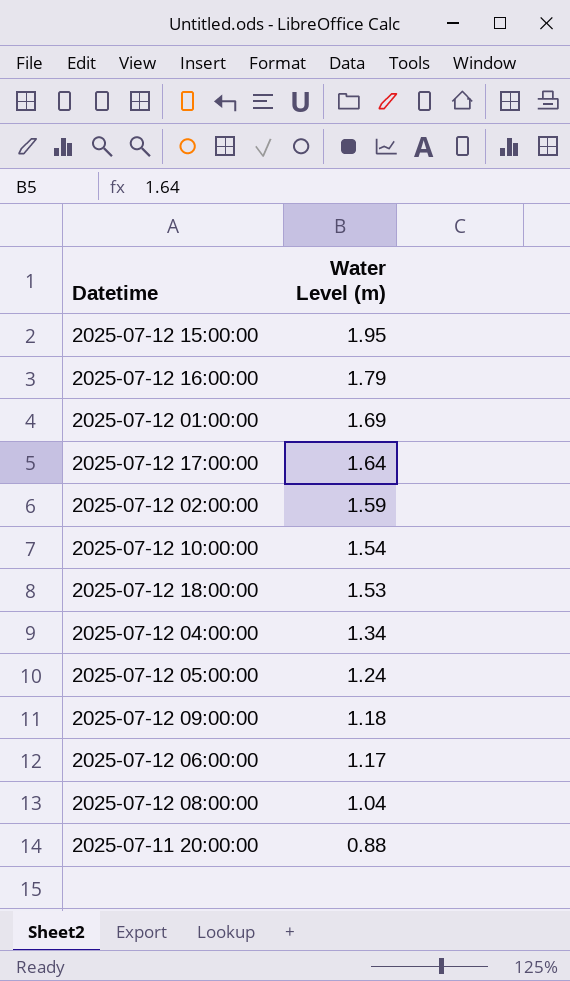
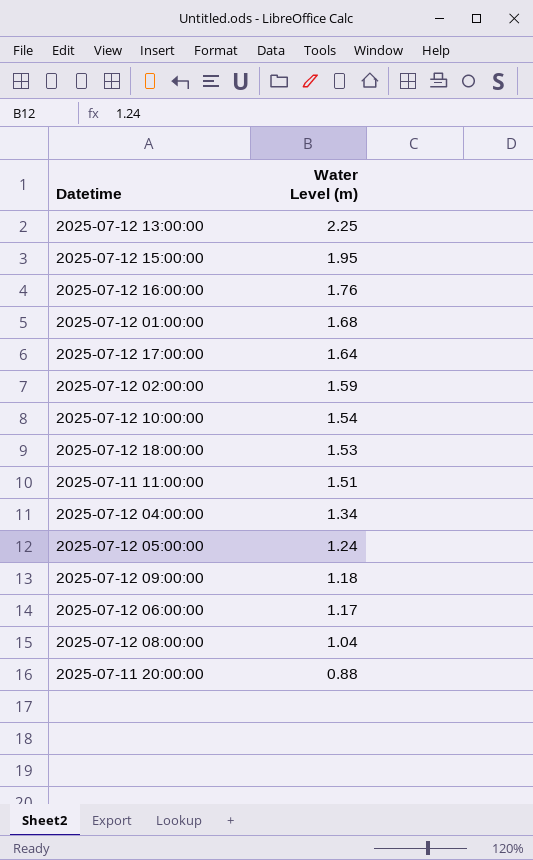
row 2025-07-12 13:00:00: none -> 2.25
2025-07-12 16:00:00 | Water Level (m): 1.79 -> 1.76
2025-07-12 01:00:00 | Water Level (m): 1.69 -> 1.68
row 2025-07-11 11:00:00: none -> 1.51

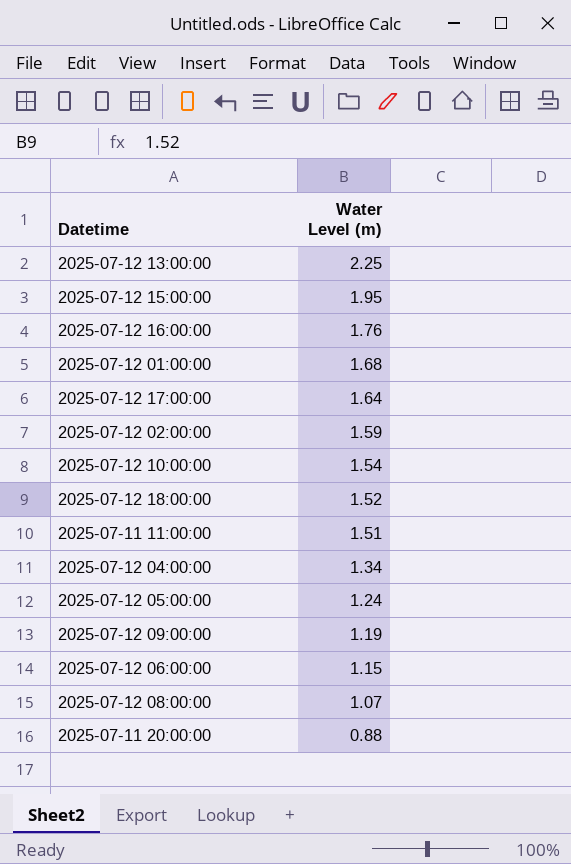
2025-07-12 18:00:00 | Water Level (m): 1.53 -> 1.52
2025-07-12 09:00:00 | Water Level (m): 1.18 -> 1.19
2025-07-12 06:00:00 | Water Level (m): 1.17 -> 1.15
2025-07-12 08:00:00 | Water Level (m): 1.04 -> 1.07

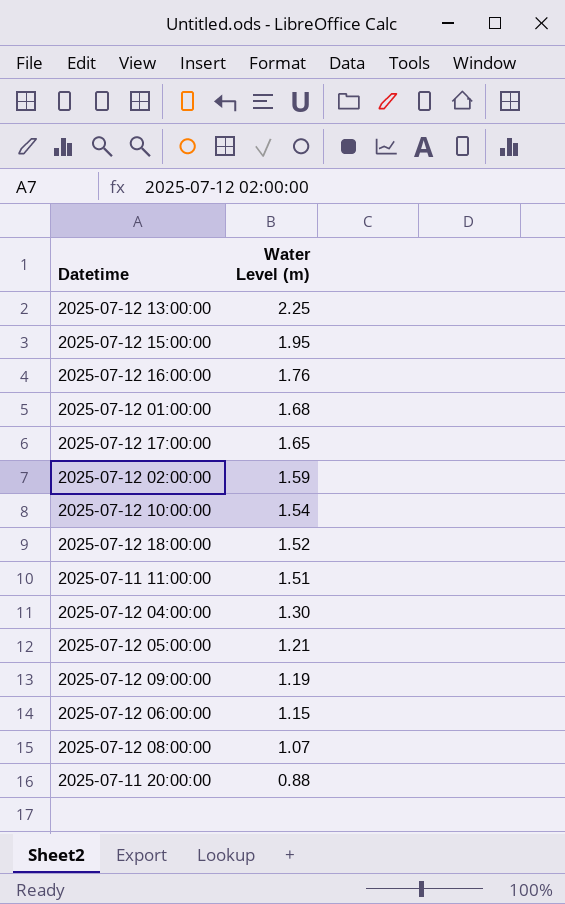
2025-07-12 17:00:00 | Water Level (m): 1.64 -> 1.65
2025-07-12 04:00:00 | Water Level (m): 1.34 -> 1.30
2025-07-12 05:00:00 | Water Level (m): 1.24 -> 1.21

